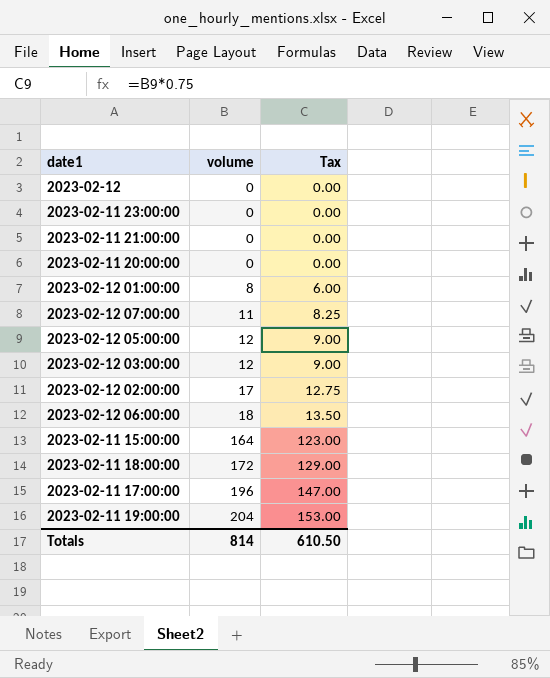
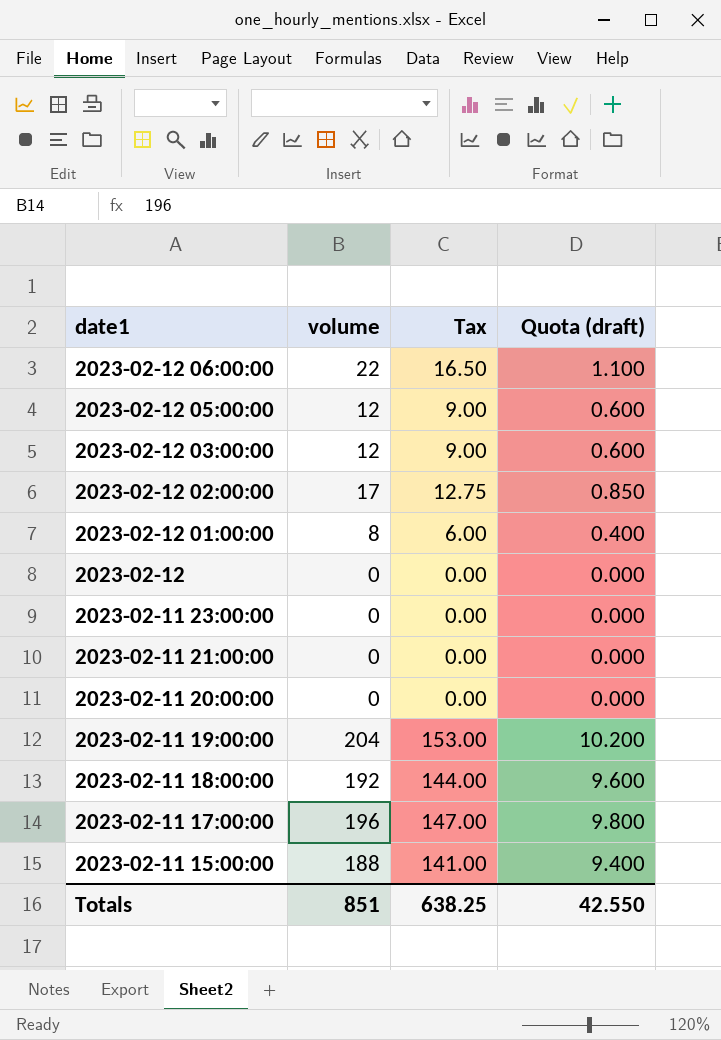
row order: volume ascending -> date1 descending
column Quota (draft) | formula: none -> [volume] * 0.05
row 2023-02-12 07:00:00: 11 | 8.25 -> none
2023-02-12 06:00:00 | volume: 18 -> 22
2023-02-12 06:00:00 | Tax: 13.50 -> 16.50
2023-02-11 18:00:00 | volume: 172 -> 192
2023-02-11 18:00:00 | Tax: 129.00 -> 144.00
2023-02-11 15:00:00 | volume: 164 -> 188
2023-02-11 15:00:00 | Tax: 123.00 -> 141.00
Totals | volume: 814 -> 851
Totals | Tax: 610.50 -> 638.25

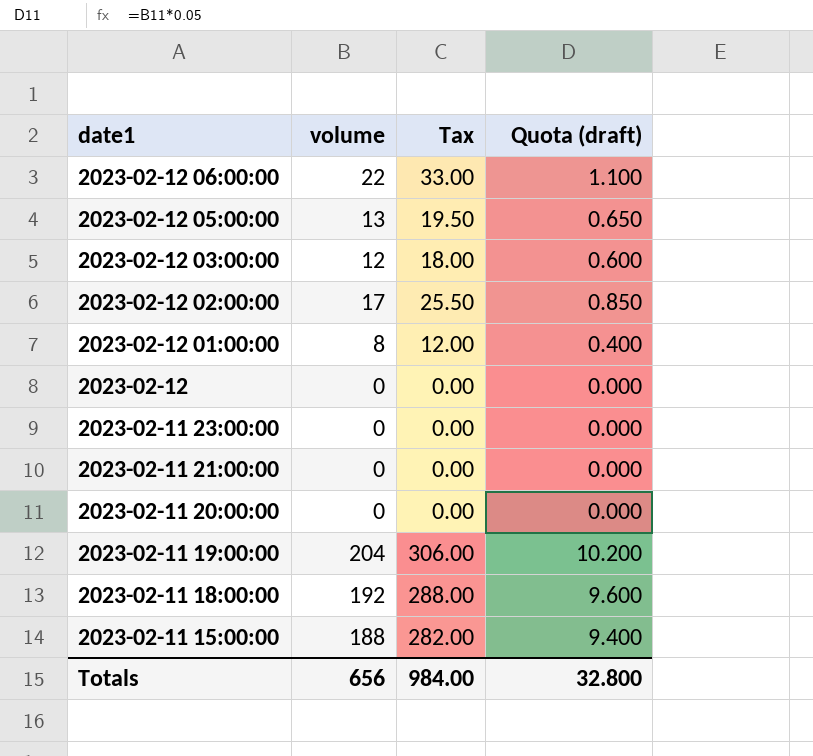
column Tax | formula: [volume] * 0.75 -> [volume] * 1.5
row 2023-02-11 17:00:00: 196 | 147.00 | 9.800 -> none
2023-02-12 05:00:00 | volume: 12 -> 13
2023-02-12 05:00:00 | Quota (draft): 0.600 -> 0.650
Totals | volume: 851 -> 656
Totals | Tax: 638.25 -> 984.00
Totals | Quota (draft): 42.550 -> 32.800

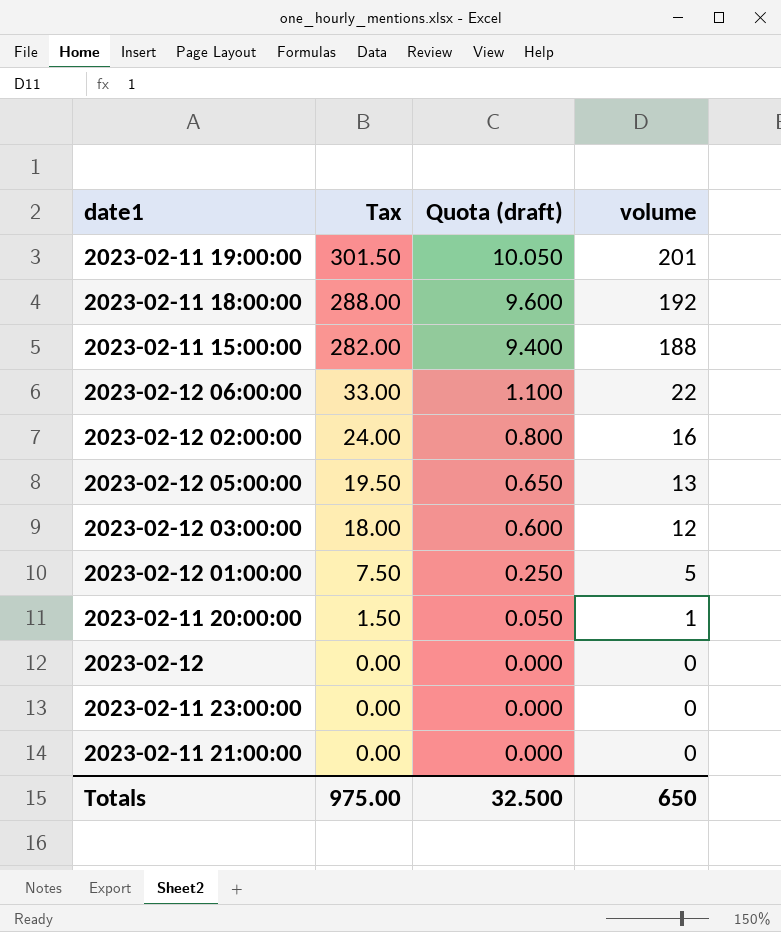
row order: date1 descending -> Tax descending
column volume | position: 2 -> 4
2023-02-11 19:00:00 | Tax: 306.00 -> 301.50
2023-02-11 19:00:00 | Quota (draft): 10.200 -> 10.050
2023-02-11 19:00:00 | volume: 204 -> 201
2023-02-12 02:00:00 | Tax: 25.50 -> 24.00
2023-02-12 02:00:00 | Quota (draft): 0.850 -> 0.800
2023-02-12 02:00:00 | volume: 17 -> 16
2023-02-12 01:00:00 | Tax: 12.00 -> 7.50
2023-02-12 01:00:00 | Quota (draft): 0.400 -> 0.250
2023-02-12 01:00:00 | volume: 8 -> 5
2023-02-11 20:00:00 | Tax: 0.00 -> 1.50
2023-02-11 20:00:00 | Quota (draft): 0.000 -> 0.050
2023-02-11 20:00:00 | volume: 0 -> 1
Totals | Tax: 984.00 -> 975.00
Totals | Quota (draft): 32.800 -> 32.500
Totals | volume: 656 -> 650

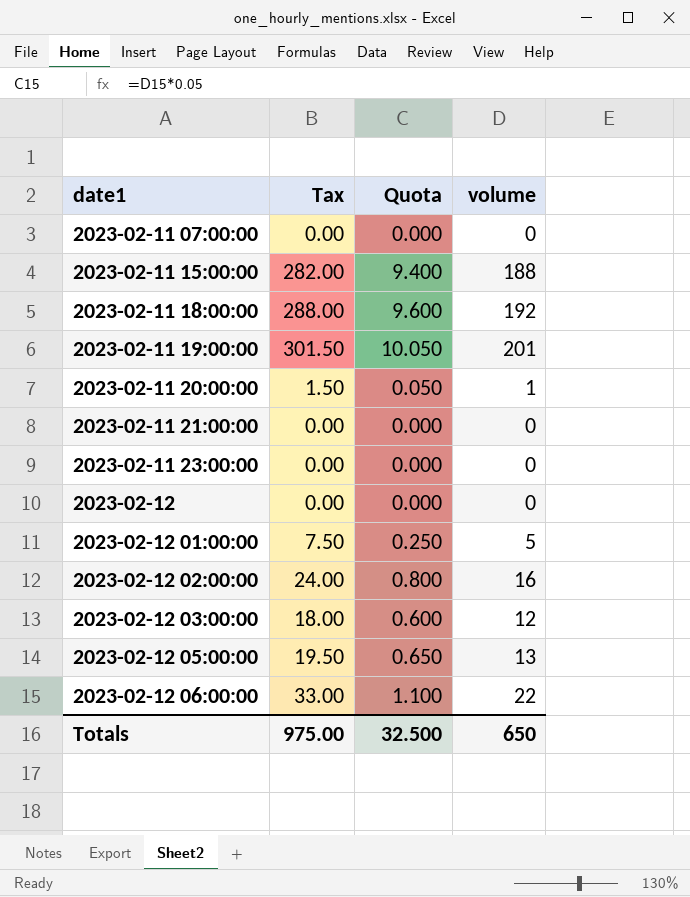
row order: Tax descending -> date1 ascending
column name: Quota (draft) -> Quota
row 2023-02-11 07:00:00: none -> 0.00 | 0.000 | 0

